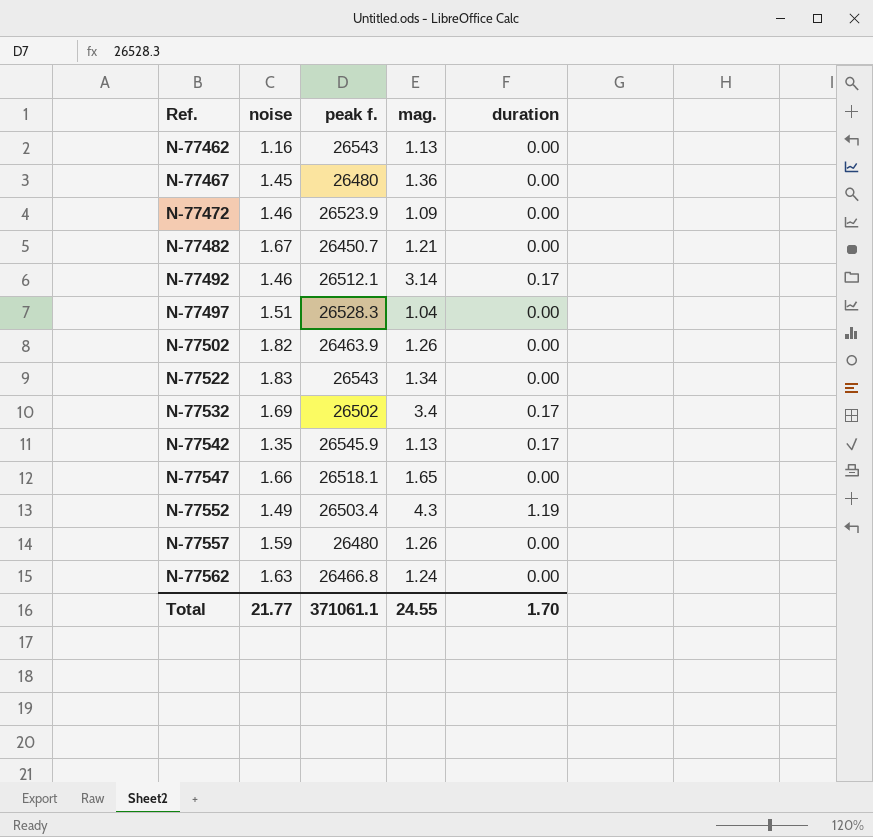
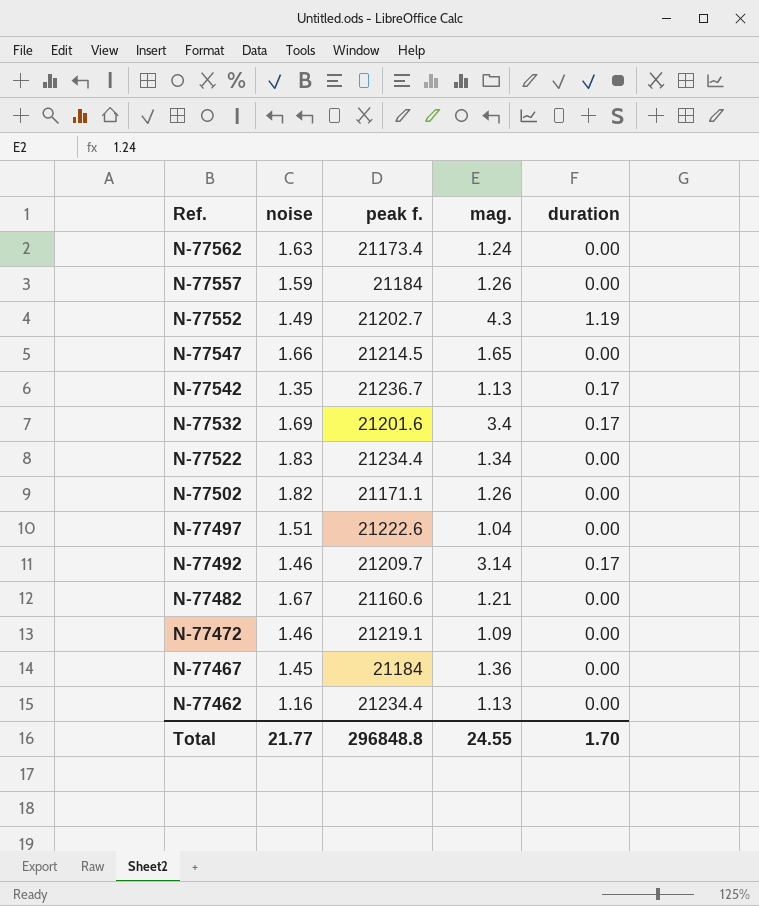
row order: Ref. ascending -> Ref. descending
N-77562 | peak f.: 26466.8 -> 21173.4
N-77557 | peak f.: 26480 -> 21184
N-77552 | peak f.: 26503.4 -> 21202.7
N-77547 | peak f.: 26518.1 -> 21214.5
N-77542 | peak f.: 26545.9 -> 21236.7
N-77532 | peak f.: 26502 -> 21201.6
N-77522 | peak f.: 26543 -> 21234.4
N-77502 | peak f.: 26463.9 -> 21171.1
N-77497 | peak f.: 26528.3 -> 21222.6
N-77492 | peak f.: 26512.1 -> 21209.7
N-77482 | peak f.: 26450.7 -> 21160.6
N-77472 | peak f.: 26523.9 -> 21219.1
N-77467 | peak f.: 26480 -> 21184
N-77462 | peak f.: 26543 -> 21234.4
Total | peak f.: 371061.1 -> 296848.8

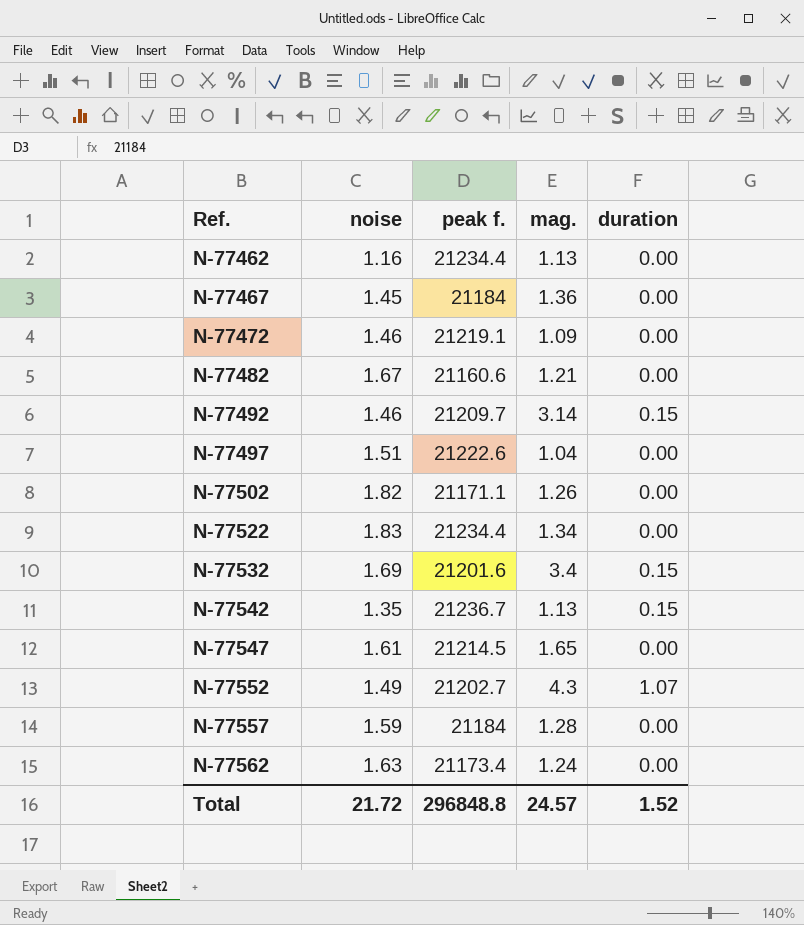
row order: Ref. descending -> Ref. ascending
N-77492 | duration: 0.17 -> 0.15
N-77532 | duration: 0.17 -> 0.15
N-77542 | duration: 0.17 -> 0.15
N-77547 | noise: 1.66 -> 1.61
N-77552 | duration: 1.19 -> 1.07
N-77557 | mag.: 1.26 -> 1.28
Total | noise: 21.77 -> 21.72
Total | mag.: 24.55 -> 24.57
Total | duration: 1.70 -> 1.52

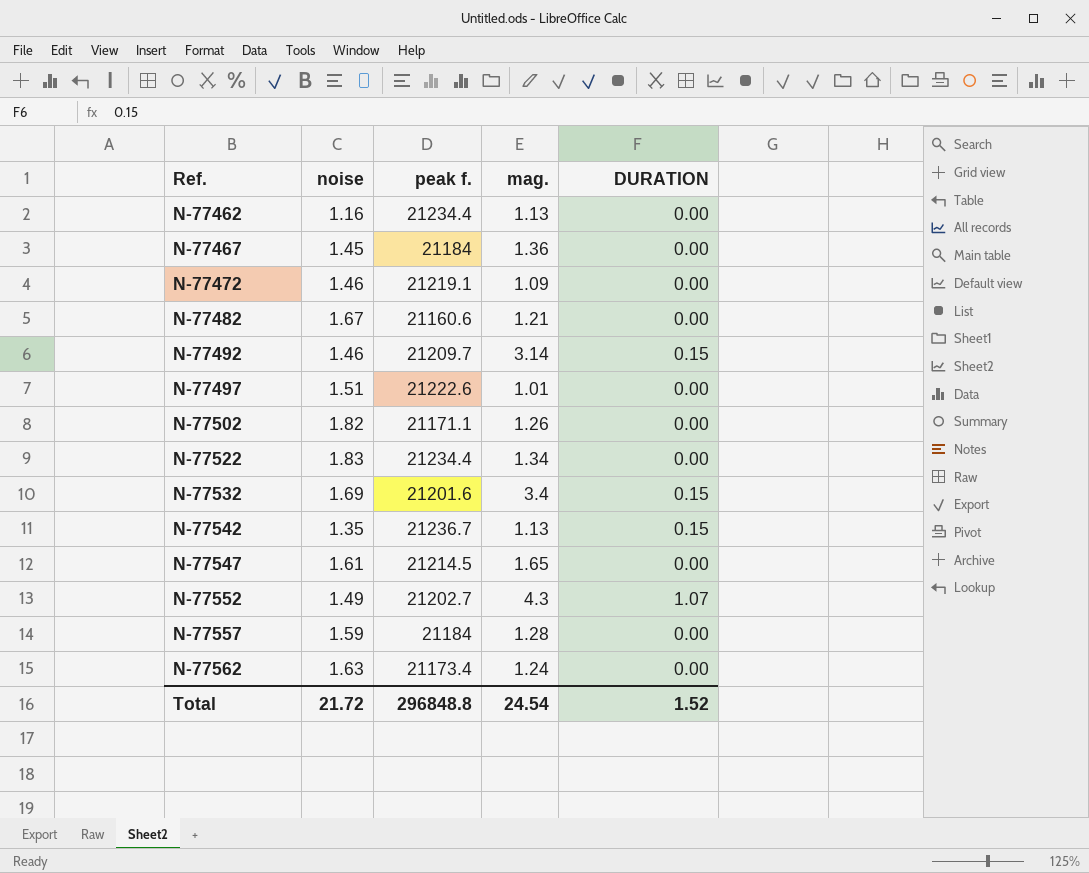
column name: duration -> DURATION
N-77497 | mag.: 1.04 -> 1.01
Total | mag.: 24.57 -> 24.54

